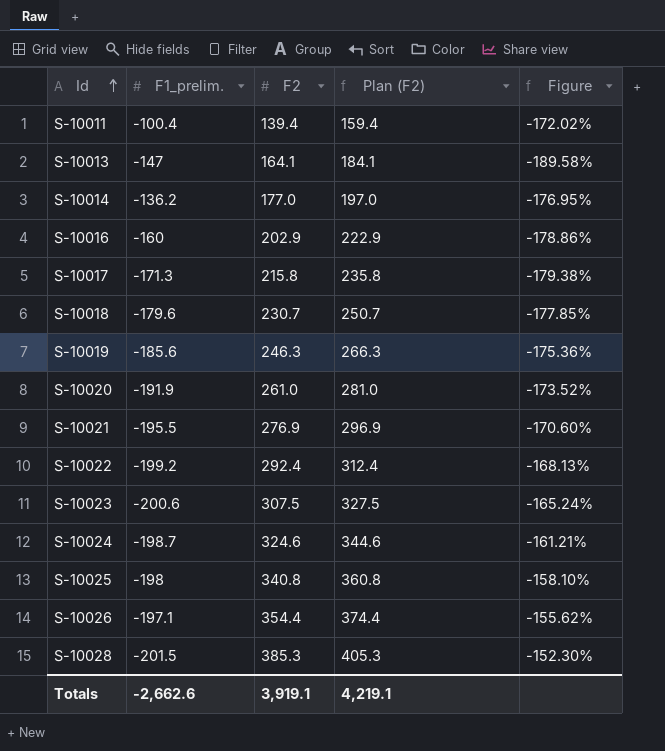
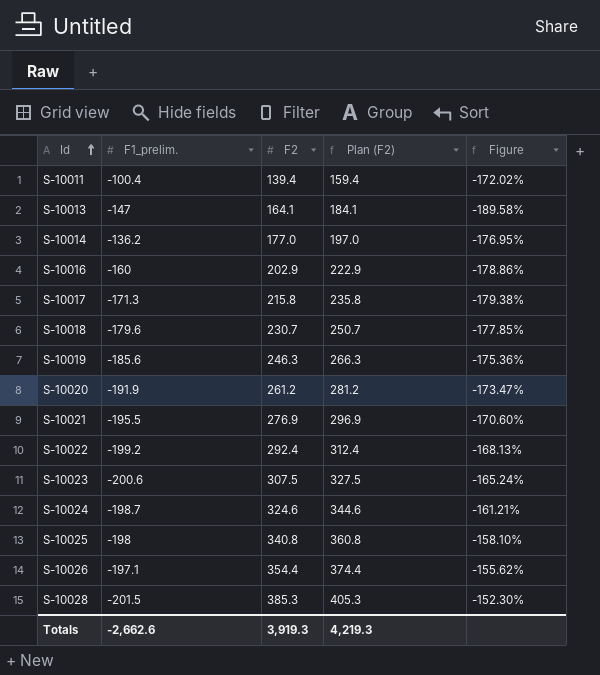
S-10020 | F2: 261.0 -> 261.2
S-10020 | Plan (F2): 281.0 -> 281.2
S-10020 | Figure: -173.52% -> -173.47%
Totals | F2: 3,919.1 -> 3,919.3
Totals | Plan (F2): 4,219.1 -> 4,219.3

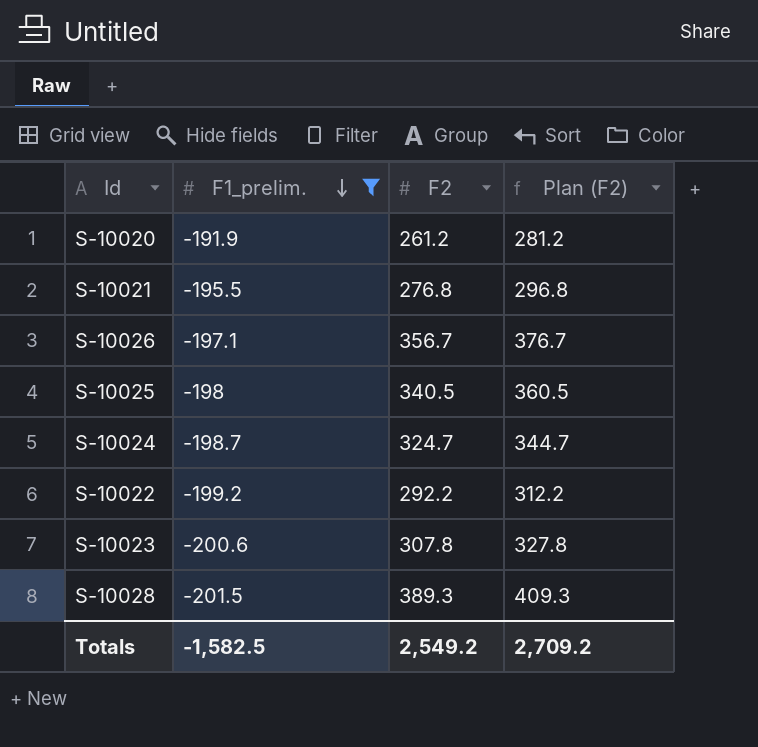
filter: none -> F1_prelim. <= -191.9
row order: Id ascending -> F1_prelim. descending
column Figure | formula: ([F1_prelim.] - [F2]) / [F2] -> none
S-10021 | F2: 276.9 -> 276.8
S-10021 | Plan (F2): 296.9 -> 296.8
S-10026 | F2: 354.4 -> 356.7
S-10026 | Plan (F2): 374.4 -> 376.7
S-10025 | F2: 340.8 -> 340.5
S-10025 | Plan (F2): 360.8 -> 360.5
S-10024 | F2: 324.6 -> 324.7
S-10024 | Plan (F2): 344.6 -> 344.7
S-10022 | F2: 292.4 -> 292.2
S-10022 | Plan (F2): 312.4 -> 312.2
S-10023 | F2: 307.5 -> 307.8
S-10023 | Plan (F2): 327.5 -> 327.8
S-10028 | F2: 385.3 -> 389.3
S-10028 | Plan (F2): 405.3 -> 409.3
Totals | F1_prelim.: -2,662.6 -> -1,582.5
Totals | F2: 3,919.3 -> 2,549.2
Totals | Plan (F2): 4,219.3 -> 2,709.2

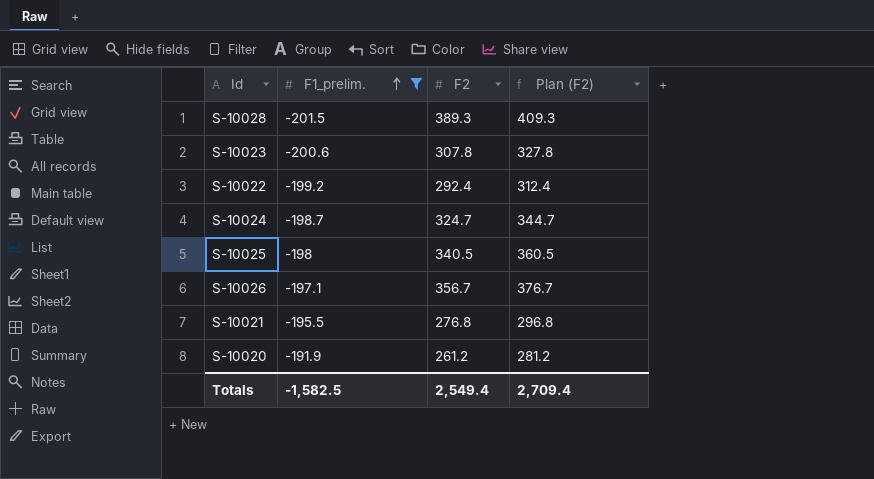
row order: F1_prelim. descending -> F1_prelim. ascending
S-10022 | F2: 292.2 -> 292.4
S-10022 | Plan (F2): 312.2 -> 312.4
Totals | F2: 2,549.2 -> 2,549.4
Totals | Plan (F2): 2,709.2 -> 2,709.4

